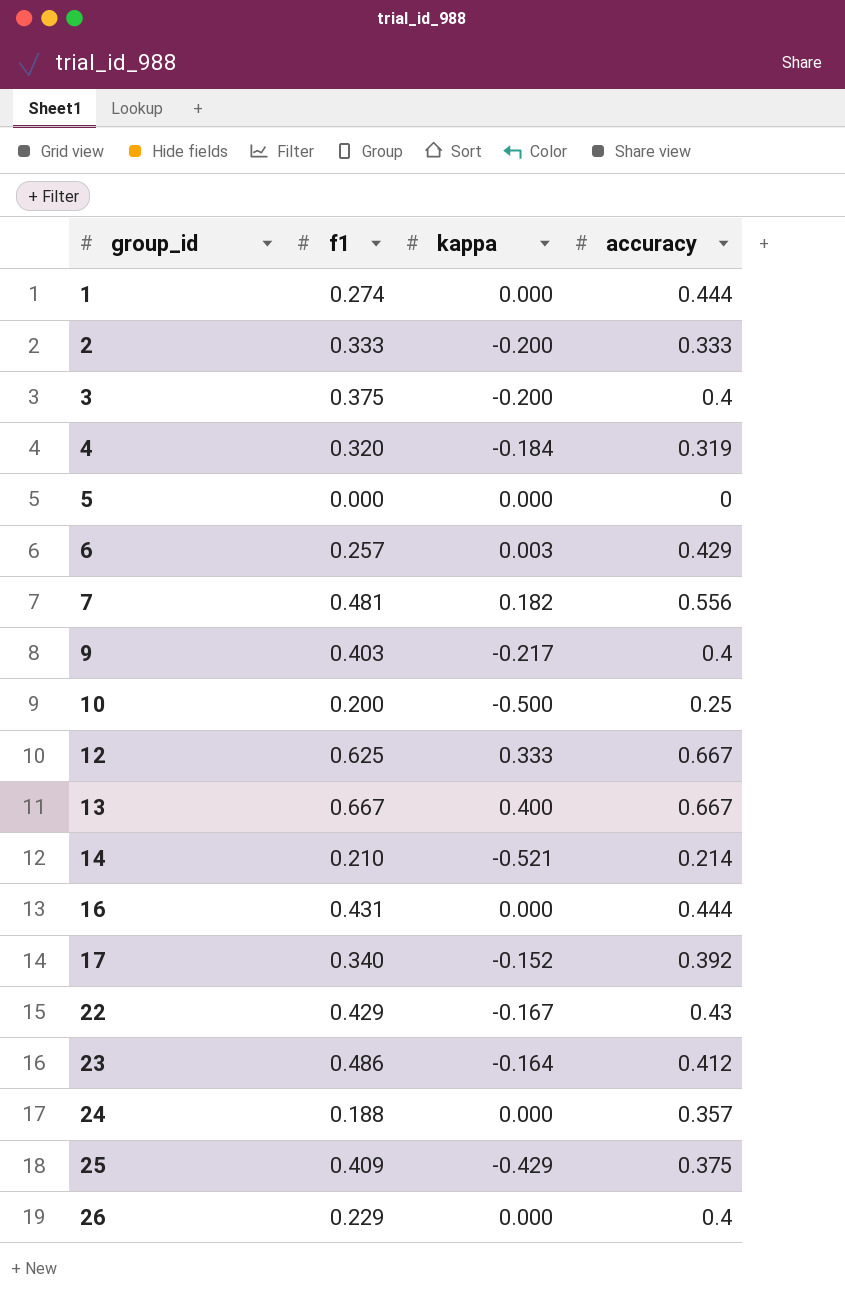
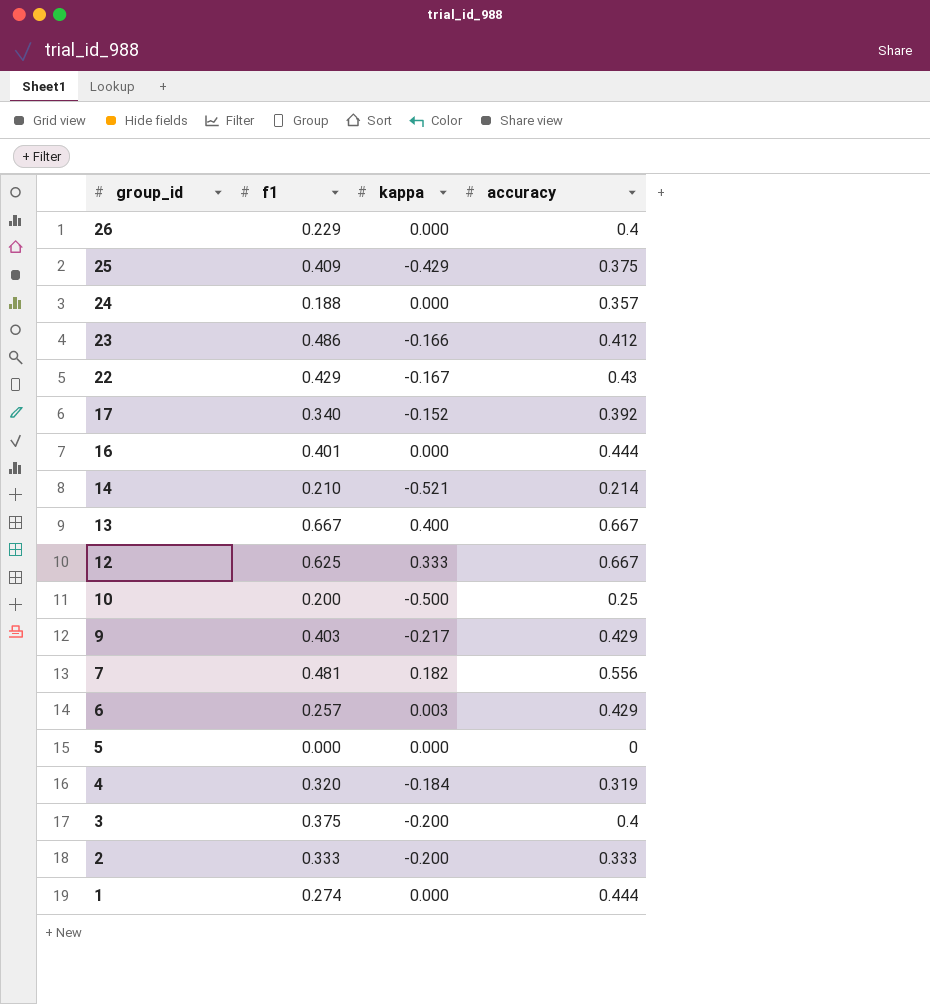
row order: group_id ascending -> group_id descending
23 | kappa: -0.164 -> -0.166
16 | f1: 0.431 -> 0.401
9 | accuracy: 0.4 -> 0.429

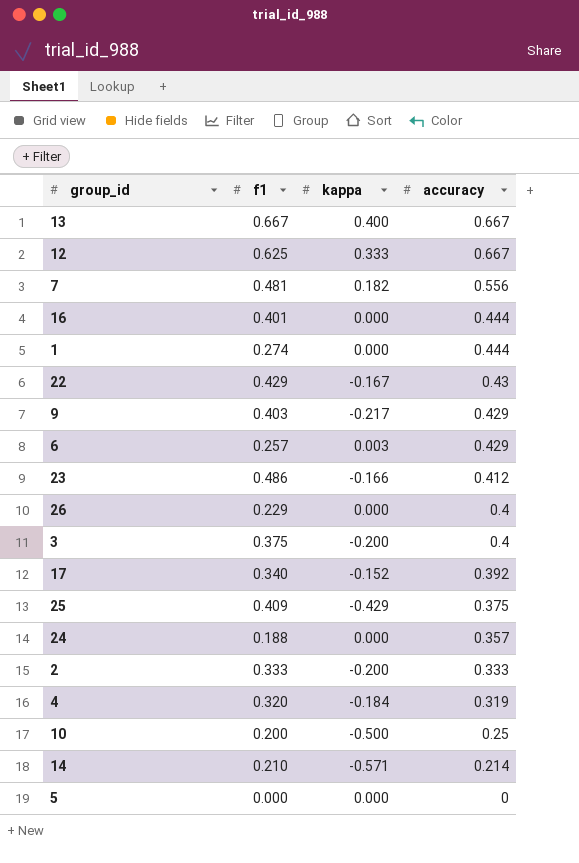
row order: group_id descending -> accuracy descending
14 | kappa: -0.521 -> -0.571

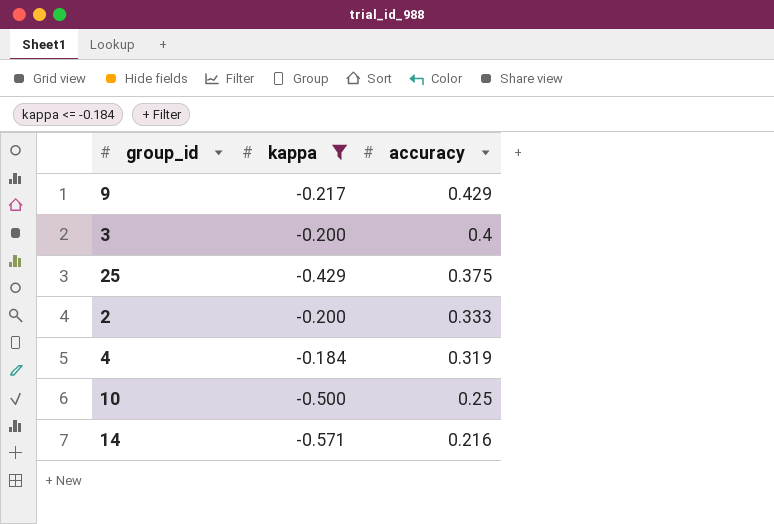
filter: none -> kappa <= -0.184
column f1 | position: 2 -> none
14 | accuracy: 0.214 -> 0.216

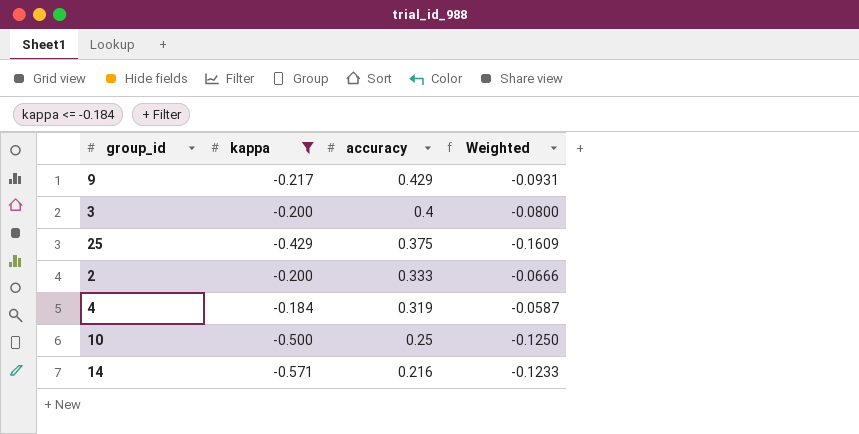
column Weighted | formula: none -> [kappa] * [accuracy]

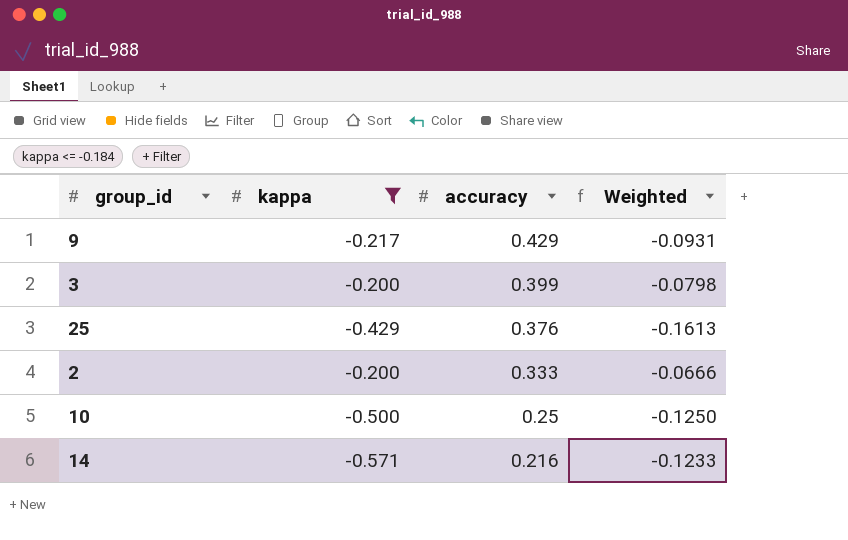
row 4: -0.184 | 0.319 | -0.0587 -> none
3 | accuracy: 0.4 -> 0.399
3 | Weighted: -0.0800 -> -0.0798
25 | accuracy: 0.375 -> 0.376
25 | Weighted: -0.1609 -> -0.1613

